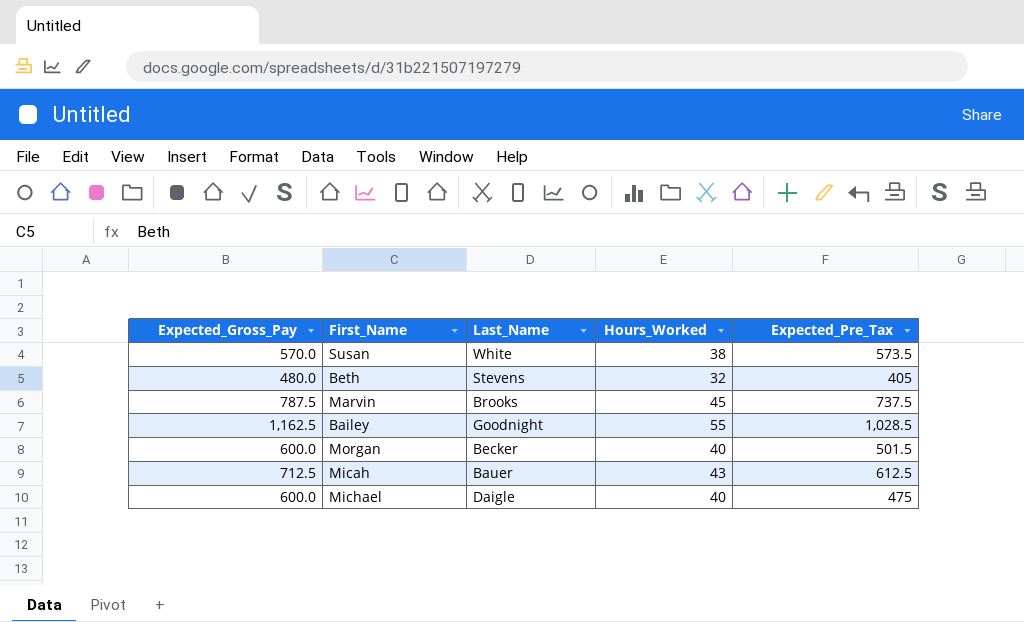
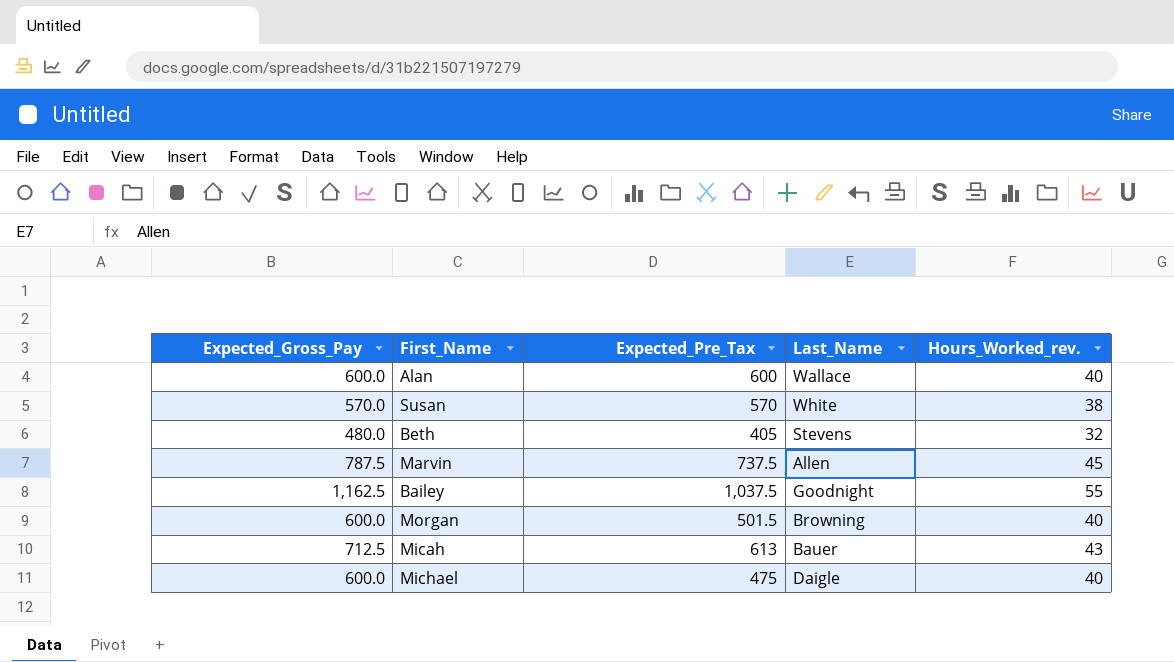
column Expected_Pre_Tax | position: 5 -> 3
column name: Hours_Worked -> Hours_Worked_rev.
row Alan: none -> 600.0 | 600 | Wallace | 40
Susan | Expected_Pre_Tax: 573.5 -> 570
Marvin | Last_Name: Brooks -> Allen
Bailey | Expected_Pre_Tax: 1,028.5 -> 1,037.5
Morgan | Last_Name: Becker -> Browning
Micah | Expected_Pre_Tax: 612.5 -> 613

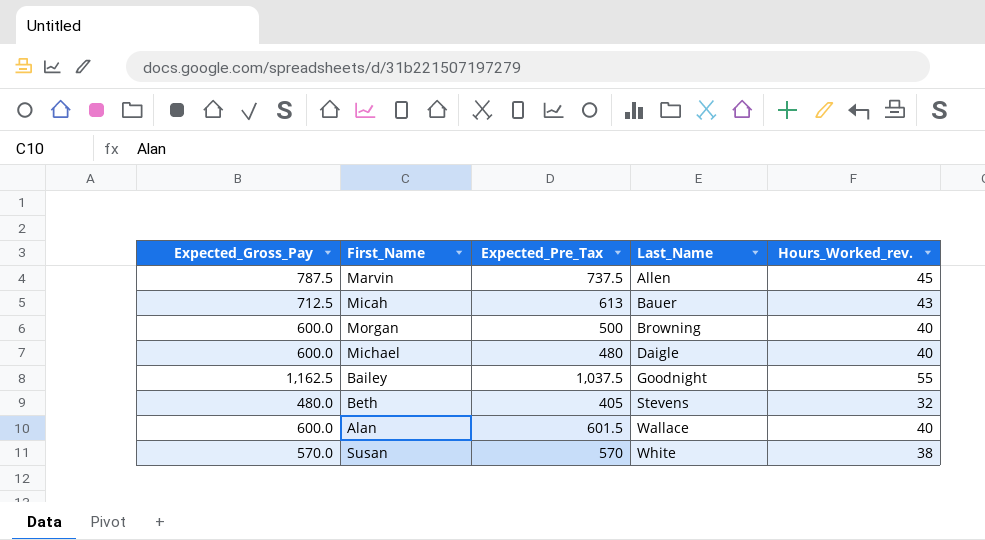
row order: none -> Last_Name ascending
Morgan | Expected_Pre_Tax: 501.5 -> 500
Michael | Expected_Pre_Tax: 475 -> 480
Alan | Expected_Pre_Tax: 600 -> 601.5

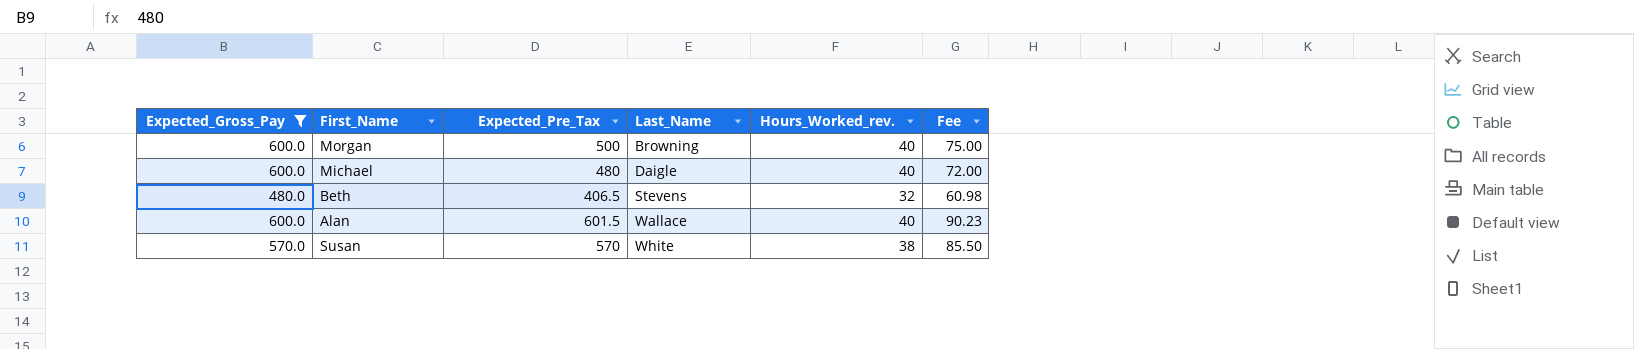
filter: none -> Expected_Gross_Pay <= 600.0
column Fee | formula: none -> [Expected_Pre_Tax] * 0.15
Beth | Expected_Pre_Tax: 405 -> 406.5

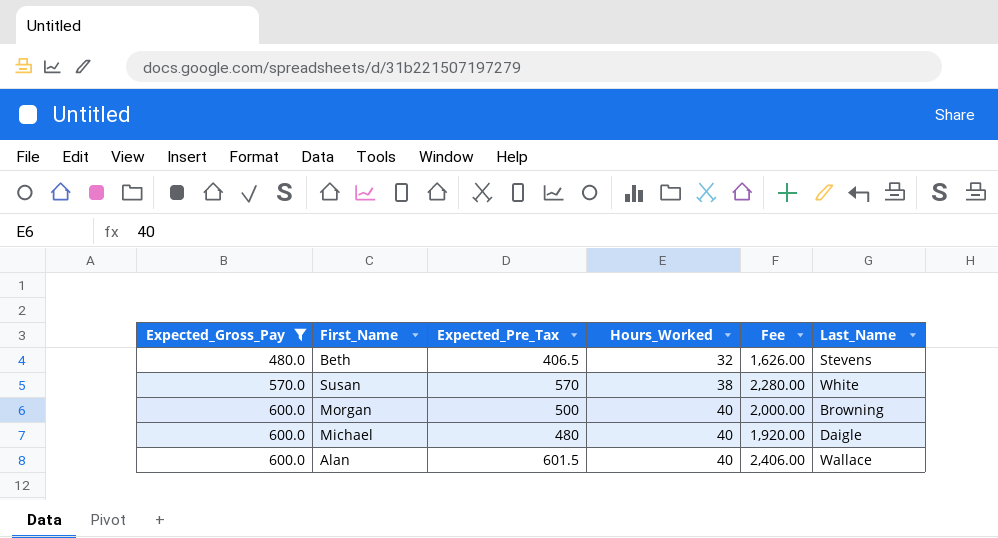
row order: Last_Name ascending -> Expected_Gross_Pay ascending
column name: Hours_Worked_rev. -> Hours_Worked
column Fee | formula: [Expected_Pre_Tax] * 0.15 -> [Expected_Pre_Tax] * 4
column Last_Name | position: 4 -> 6

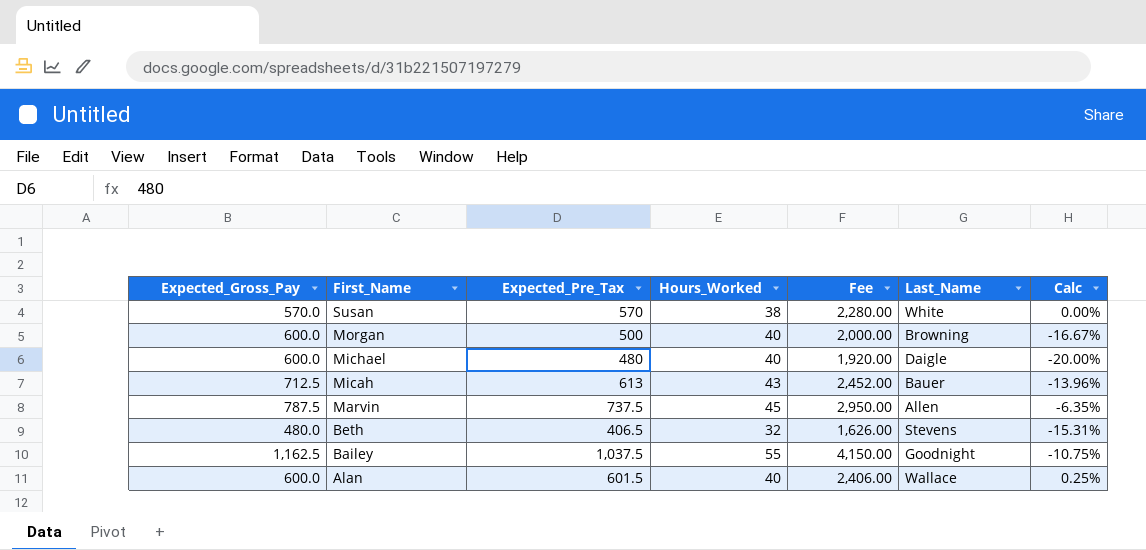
filter: Expected_Gross_Pay <= 600.0 -> none
row order: Expected_Gross_Pay ascending -> First_Name descending
column Calc | formula: none -> ([Expected_Pre_Tax] - [Expected_Gross_Pay]) / [Expected_Gross_Pay]

